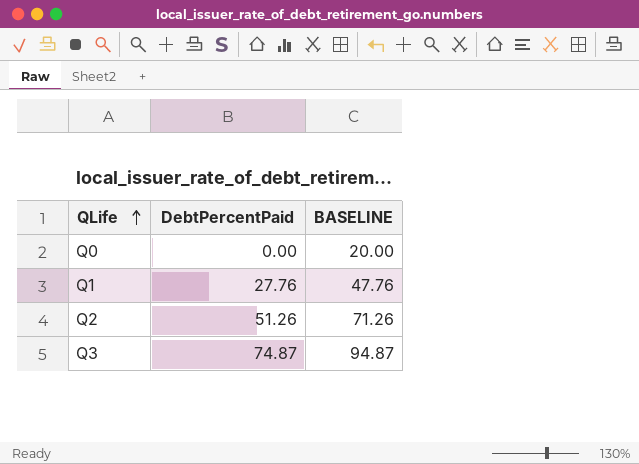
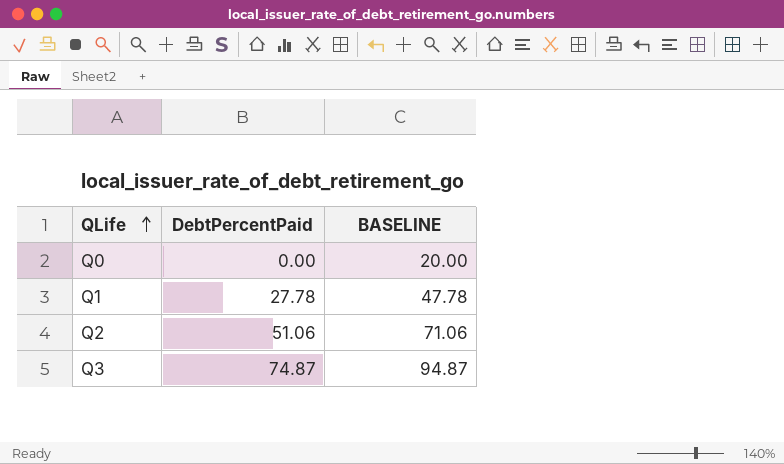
Q1 | DebtPercentPaid: 27.76 -> 27.78
Q1 | BASELINE: 47.76 -> 47.78
Q2 | DebtPercentPaid: 51.26 -> 51.06
Q2 | BASELINE: 71.26 -> 71.06

